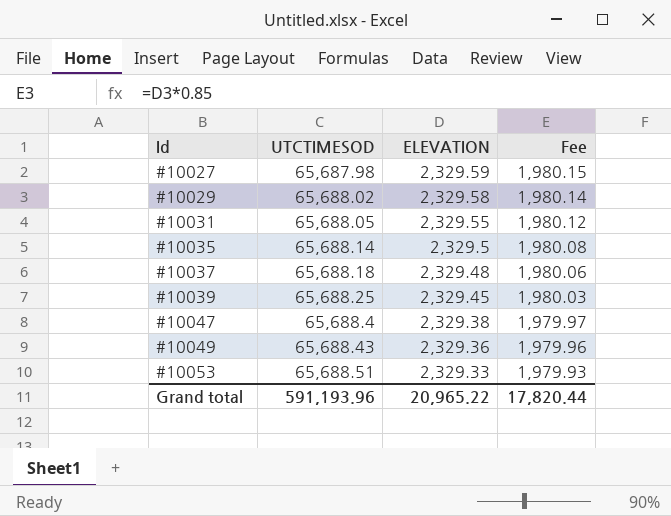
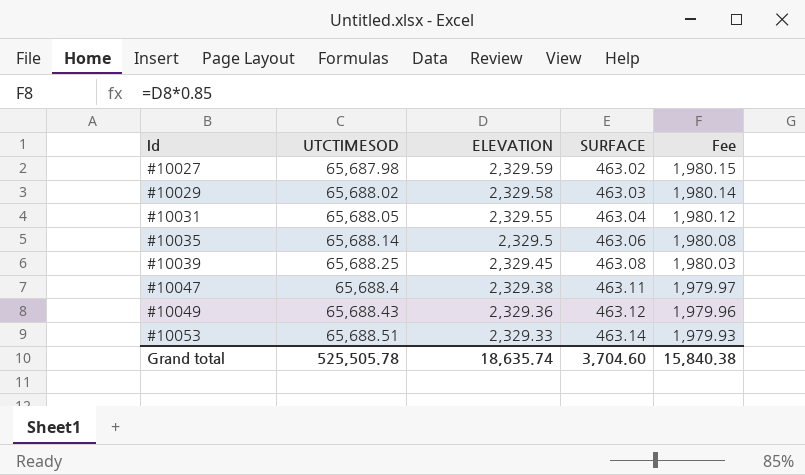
column SURFACE | position: none -> 4
row #10037: 65,688.18 | 2,329.48 | 1,980.06 -> none
Grand total | UTCTIMESOD: 591,193.96 -> 525,505.78
Grand total | ELEVATION: 20,965.22 -> 18,635.74
Grand total | Fee: 17,820.44 -> 15,840.38

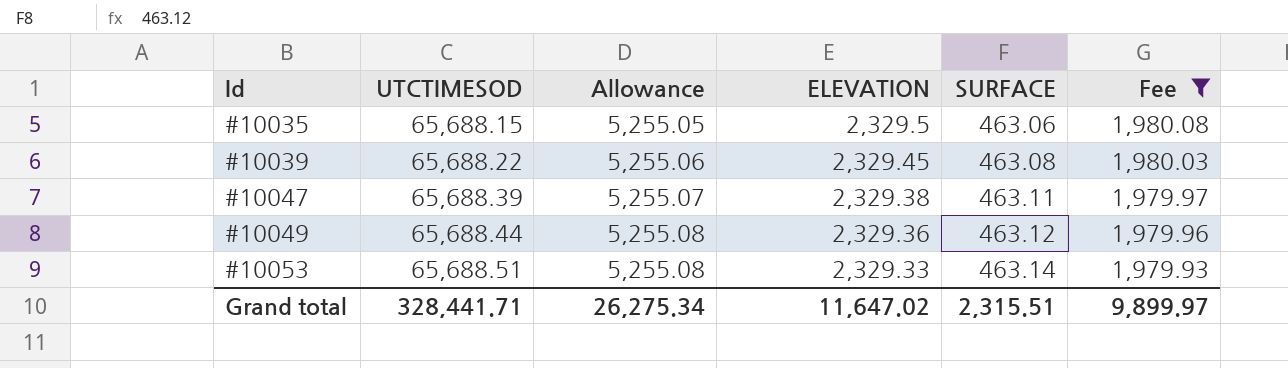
filter: none -> Fee <= 1,980.08
column Allowance | formula: none -> [UTCTIMESOD] * 0.08
#10035 | UTCTIMESOD: 65,688.14 -> 65,688.15
#10039 | UTCTIMESOD: 65,688.25 -> 65,688.22
#10047 | UTCTIMESOD: 65,688.4 -> 65,688.39
#10049 | UTCTIMESOD: 65,688.43 -> 65,688.44
Grand total | UTCTIMESOD: 525,505.78 -> 328,441.71
Grand total | ELEVATION: 18,635.74 -> 11,647.02
Grand total | SURFACE: 3,704.60 -> 2,315.51
Grand total | Fee: 15,840.38 -> 9,899.97

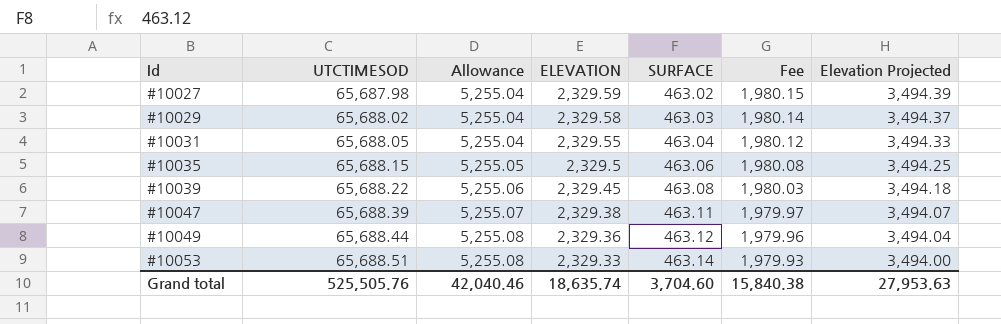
filter: Fee <= 1,980.08 -> none
column Elevation Projected | formula: none -> [ELEVATION] * 1.5
Grand total | UTCTIMESOD: 328,441.71 -> 525,505.76
Grand total | Allowance: 26,275.34 -> 42,040.46
Grand total | ELEVATION: 11,647.02 -> 18,635.74
Grand total | SURFACE: 2,315.51 -> 3,704.60
Grand total | Fee: 9,899.97 -> 15,840.38

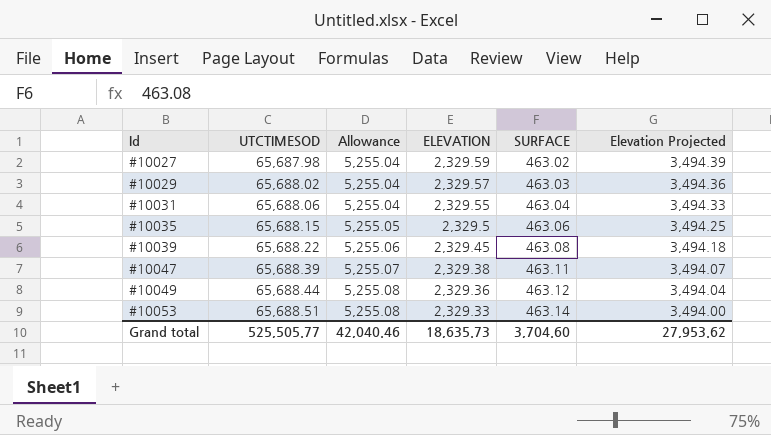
column Fee | formula: [ELEVATION] * 0.85 -> none
#10029 | ELEVATION: 2,329.58 -> 2,329.57
#10029 | Elevation Projected: 3,494.37 -> 3,494.36
#10031 | UTCTIMESOD: 65,688.05 -> 65,688.06
Grand total | UTCTIMESOD: 525,505.76 -> 525,505.77
Grand total | ELEVATION: 18,635.74 -> 18,635.73
Grand total | Elevation Projected: 27,953.63 -> 27,953.62

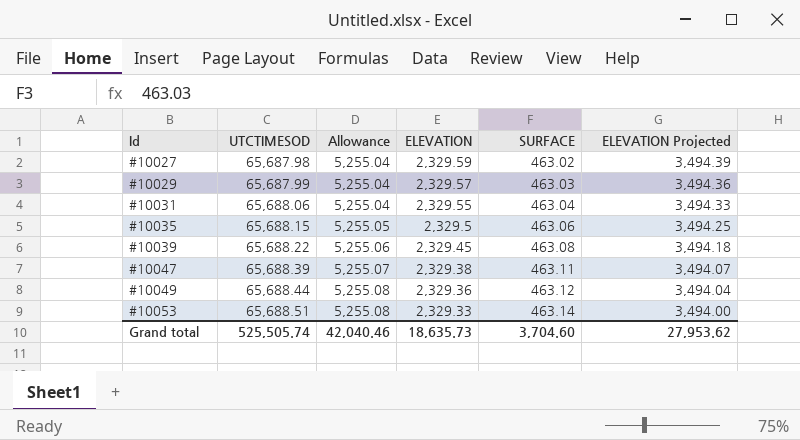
column name: Elevation Projected -> ELEVATION Projected
#10029 | UTCTIMESOD: 65,688.02 -> 65,687.99
Grand total | UTCTIMESOD: 525,505.77 -> 525,505.74

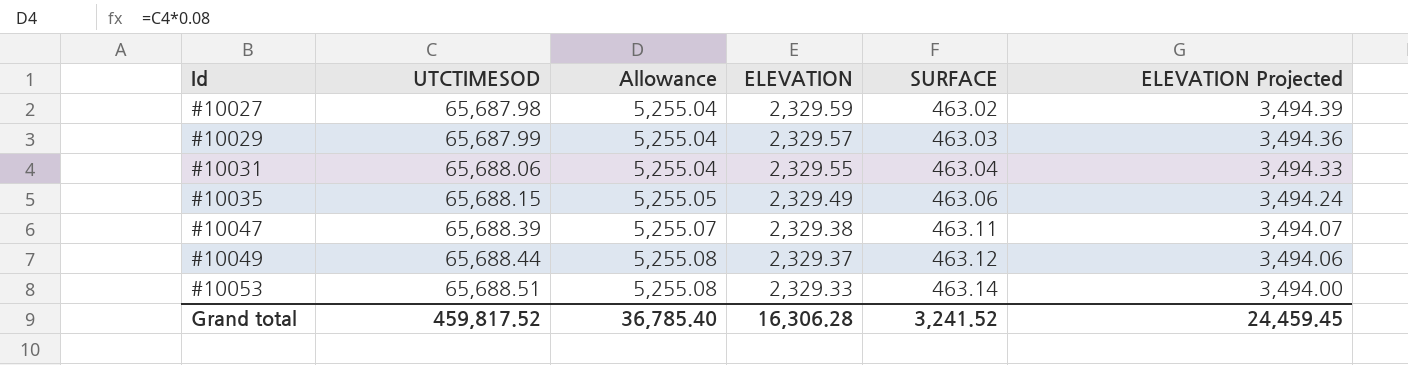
row #10039: 65,688.22 | 5,255.06 | 2,329.45 | 463.08 | 3,494.18 -> none
#10035 | ELEVATION: 2,329.5 -> 2,329.49
#10035 | ELEVATION Projected: 3,494.25 -> 3,494.24
#10049 | ELEVATION: 2,329.36 -> 2,329.37
#10049 | ELEVATION Projected: 3,494.04 -> 3,494.06
Grand total | UTCTIMESOD: 525,505.74 -> 459,817.52
Grand total | Allowance: 42,040.46 -> 36,785.40
Grand total | ELEVATION: 18,635.73 -> 16,306.28
Grand total | SURFACE: 3,704.60 -> 3,241.52
Grand total | ELEVATION Projected: 27,953.62 -> 24,459.45

